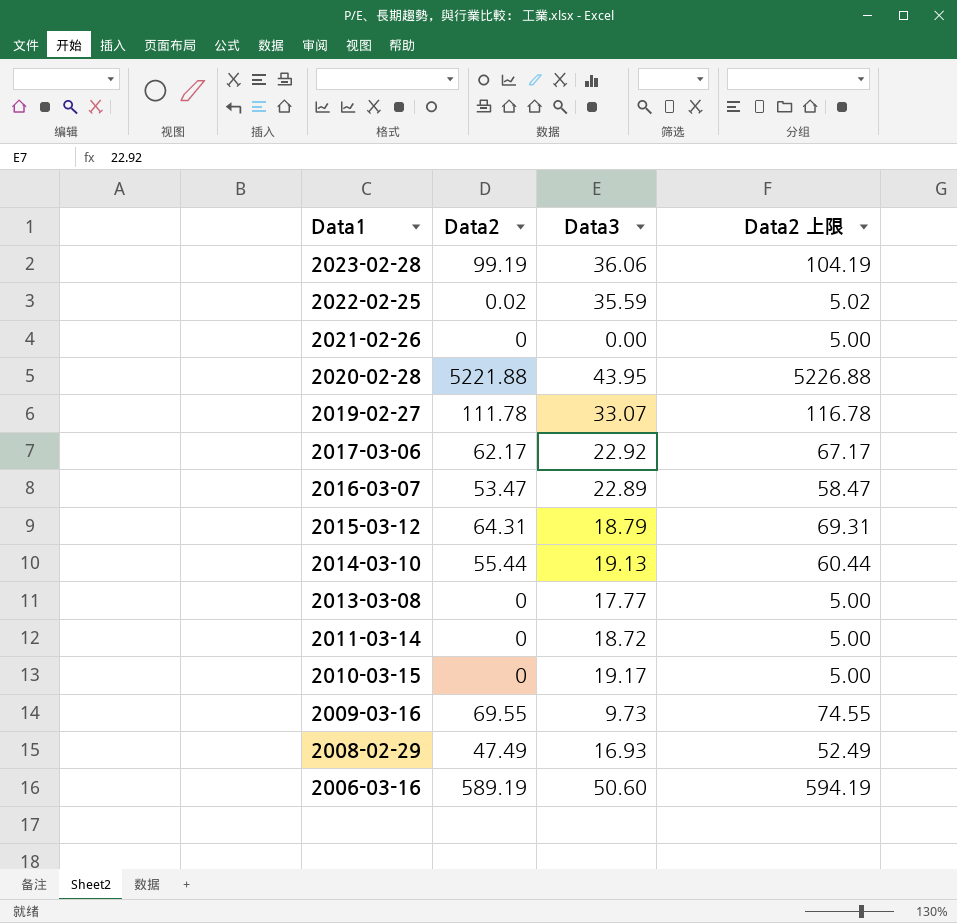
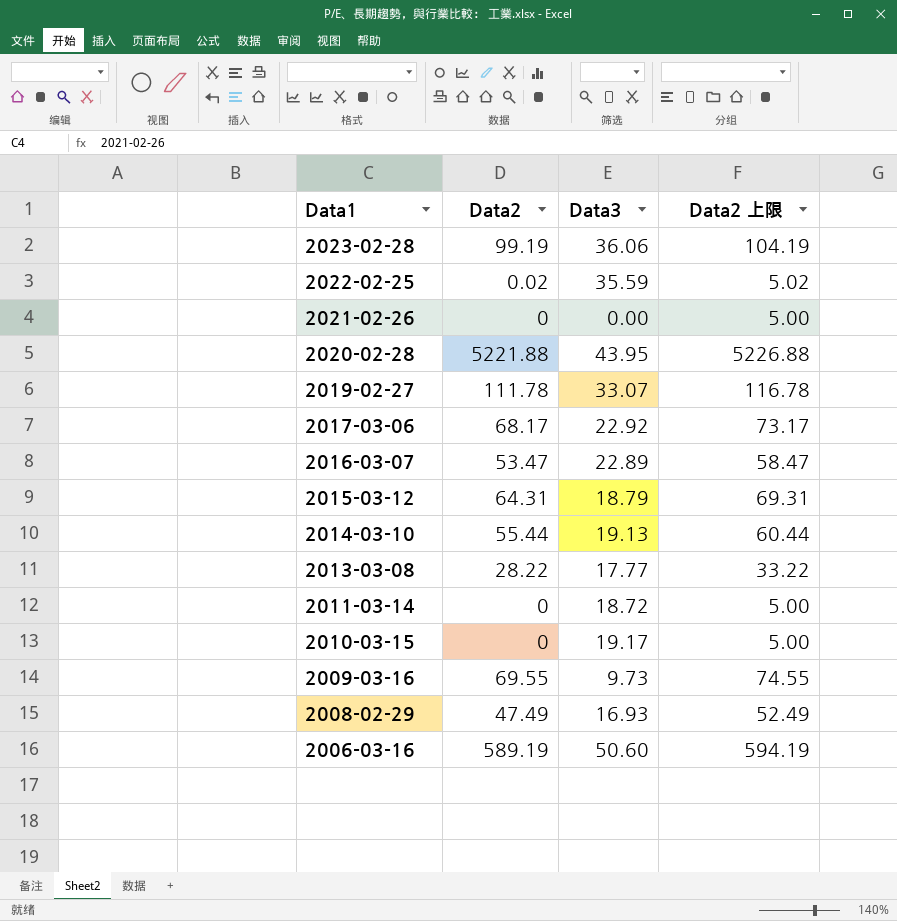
2017-03-06 | Data2: 62.17 -> 68.17
2017-03-06 | Data2 上限: 67.17 -> 73.17
2013-03-08 | Data2: 0 -> 28.22
2013-03-08 | Data2 上限: 5.00 -> 33.22

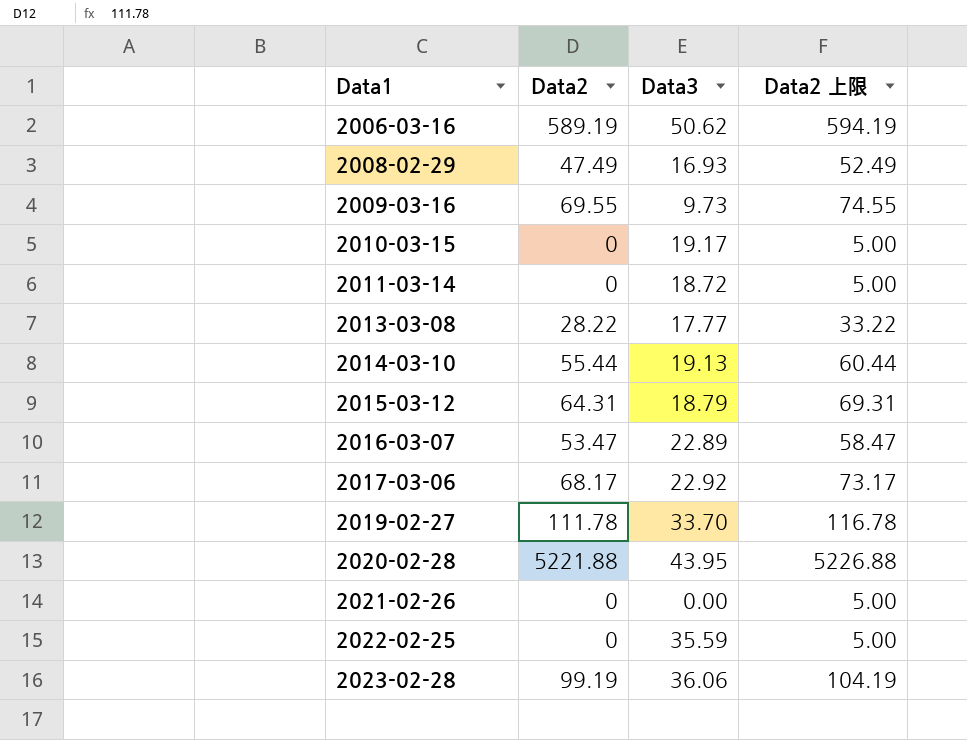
row order: Data1 descending -> Data1 ascending
2006-03-16 | Data3: 50.60 -> 50.62
2019-02-27 | Data3: 33.07 -> 33.70
2022-02-25 | Data2: 0.02 -> 0
2022-02-25 | Data2 上限: 5.02 -> 5.00

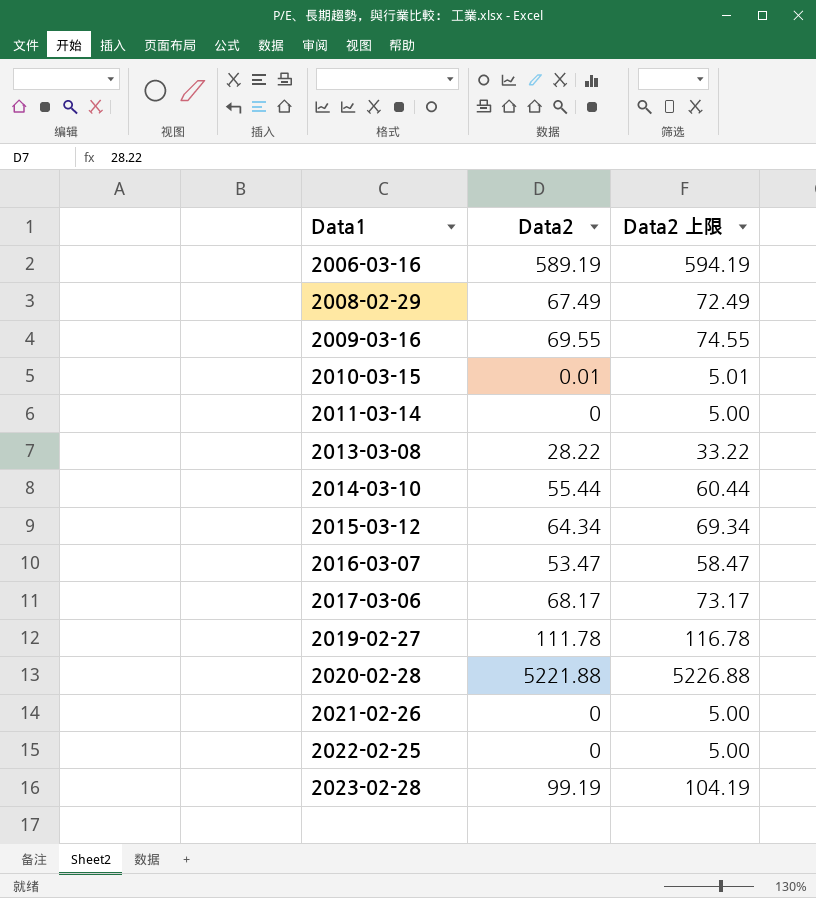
column Data3 | position: 3 -> none
2008-02-29 | Data2: 47.49 -> 67.49
2008-02-29 | Data2 上限: 52.49 -> 72.49
2010-03-15 | Data2: 0 -> 0.01
2010-03-15 | Data2 上限: 5.00 -> 5.01
2015-03-12 | Data2: 64.31 -> 64.34
2015-03-12 | Data2 上限: 69.31 -> 69.34

